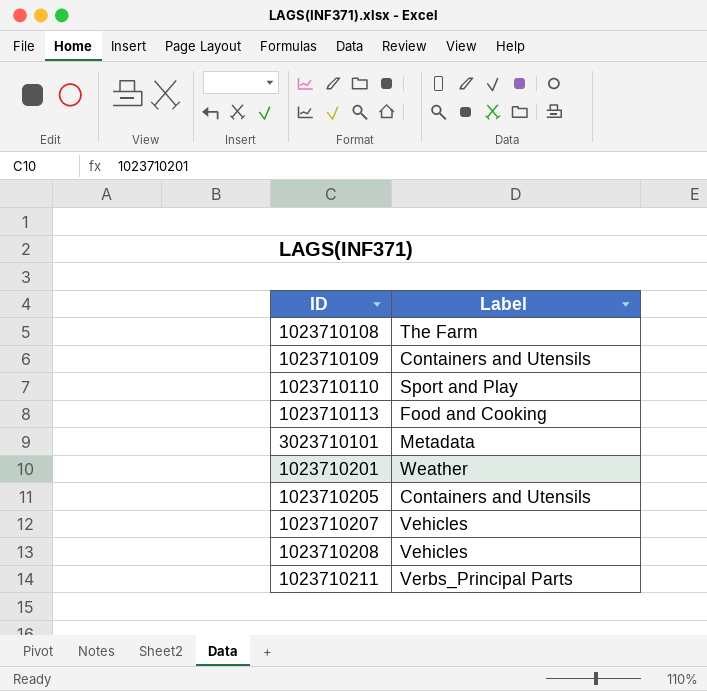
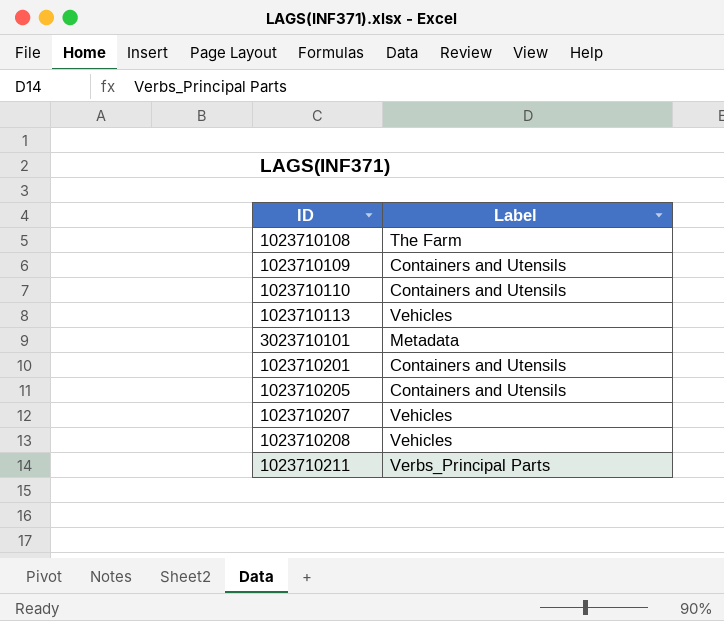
1023710110 | Label: Sport and Play -> Containers and Utensils
1023710113 | Label: Food and Cooking -> Vehicles
1023710201 | Label: Weather -> Containers and Utensils

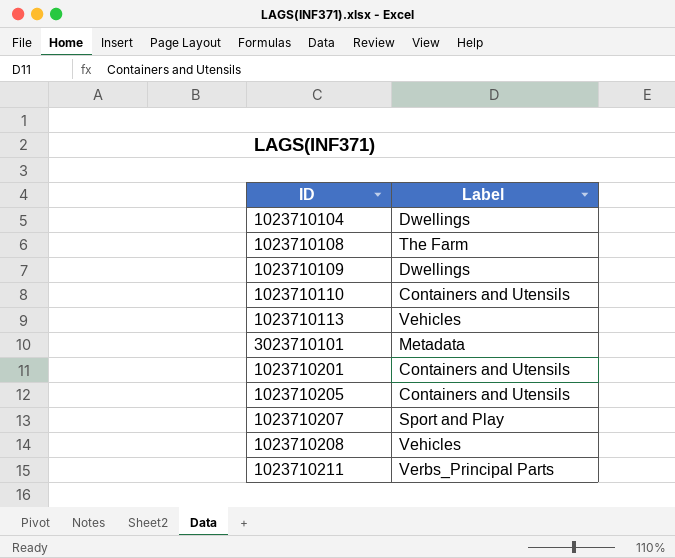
row 1023710104: none -> Dwellings
1023710109 | Label: Containers and Utensils -> Dwellings
1023710207 | Label: Vehicles -> Sport and Play

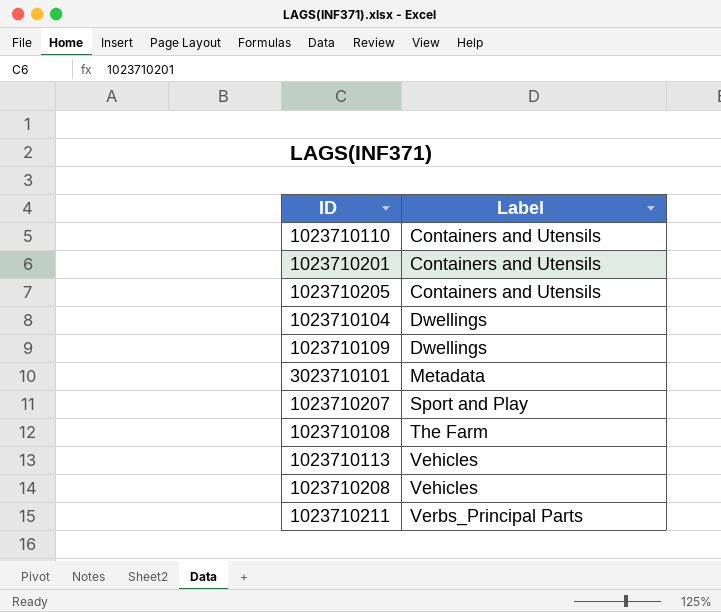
row order: none -> Label ascending

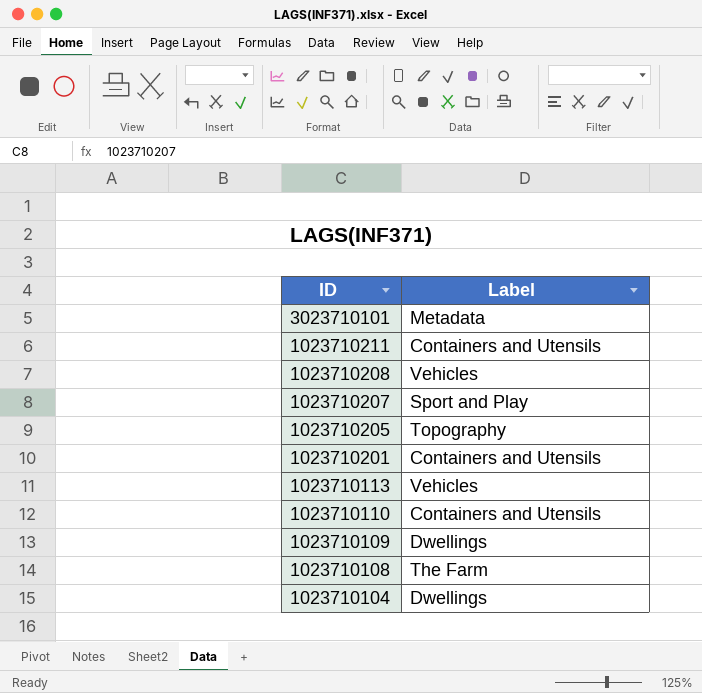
row order: Label ascending -> ID descending
1023710211 | Label: Verbs_Principal Parts -> Containers and Utensils
1023710205 | Label: Containers and Utensils -> Topography

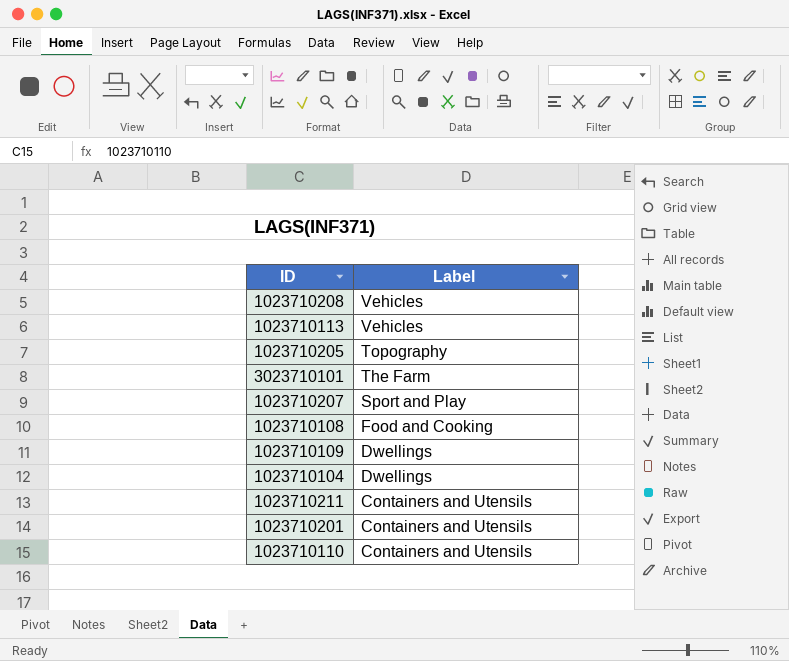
row order: ID descending -> Label descending
3023710101 | Label: Metadata -> The Farm
1023710108 | Label: The Farm -> Food and Cooking

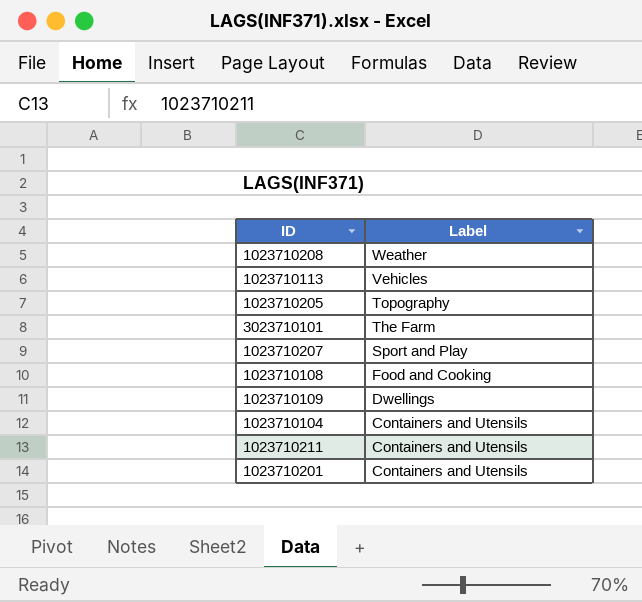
row 1023710110: Containers and Utensils -> none
1023710208 | Label: Vehicles -> Weather
1023710104 | Label: Dwellings -> Containers and Utensils

